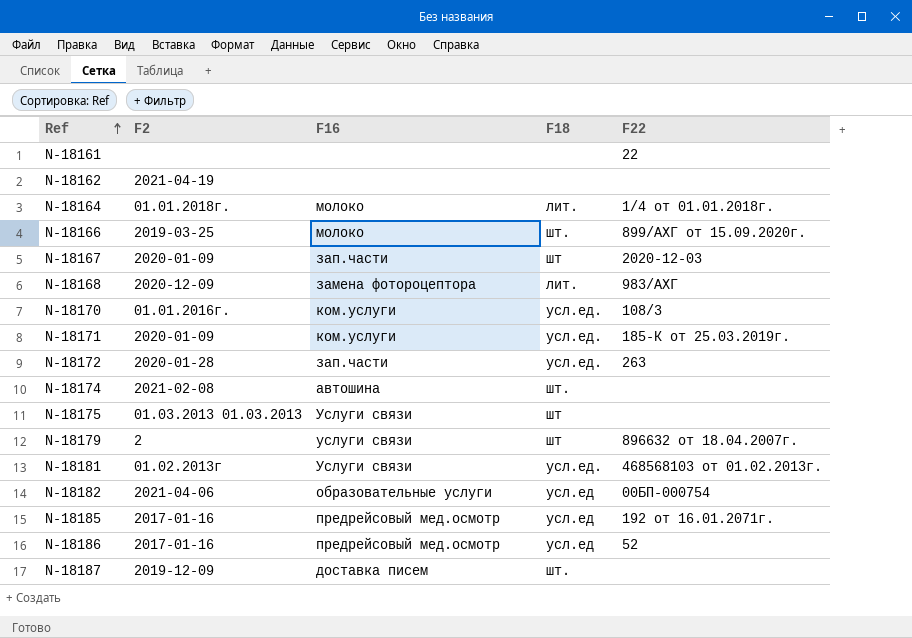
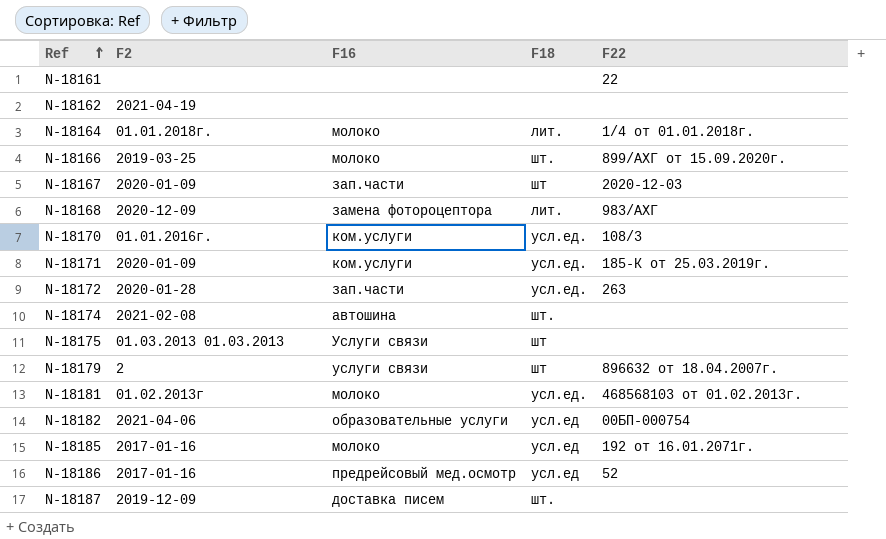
N-18181 | F16: Услуги связи -> молоко
N-18185 | F16: предрейсовый мед.осмотр -> молоко

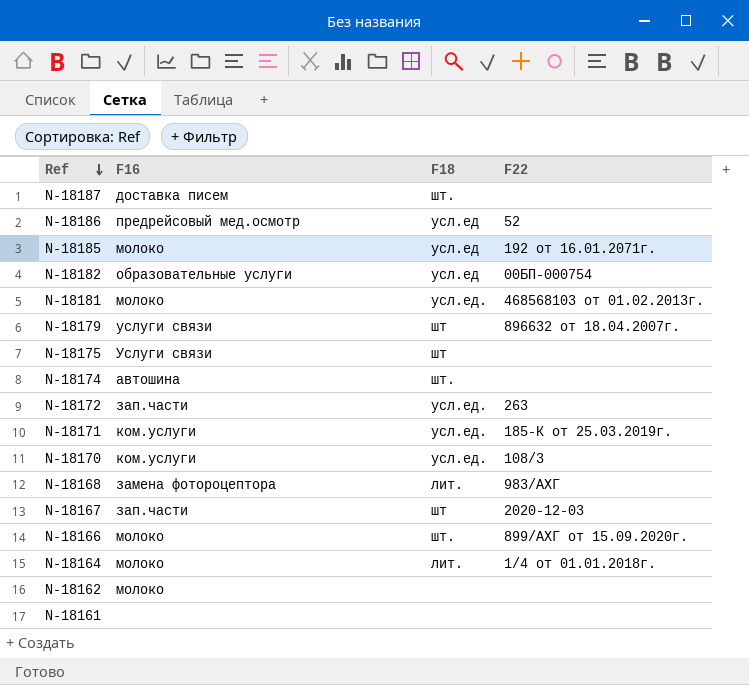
row order: Ref ascending -> Ref descending
column F2 | position: 2 -> none
N-18162 | F16: none -> молоко
N-18161 | F22: 22 -> none

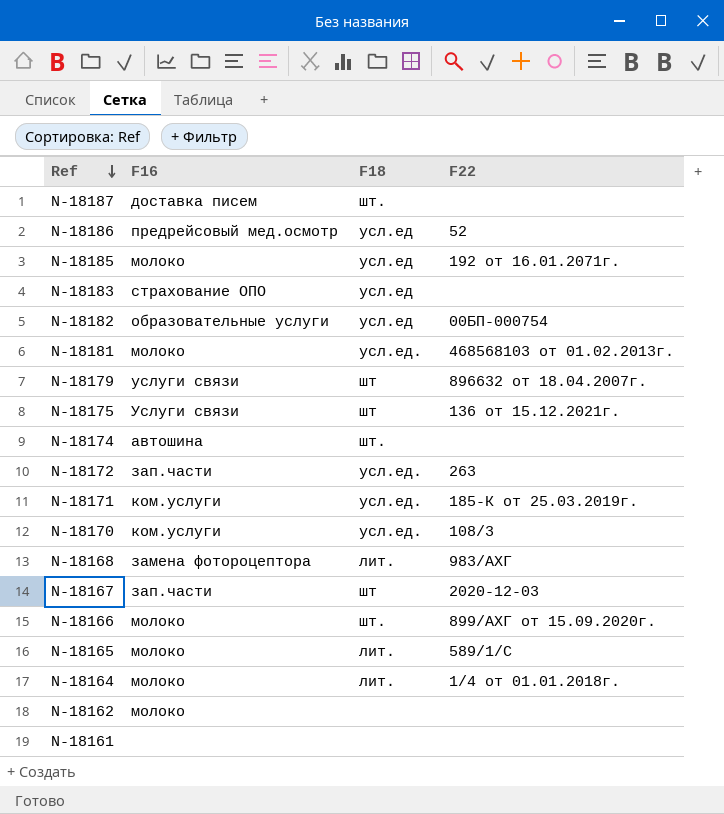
row N-18183: none -> страхование ОПО | усл.ед | none
N-18175 | F22: none -> 136 от 15.12.2021г.
row N-18165: none -> молоко | лит. | 589/1/С

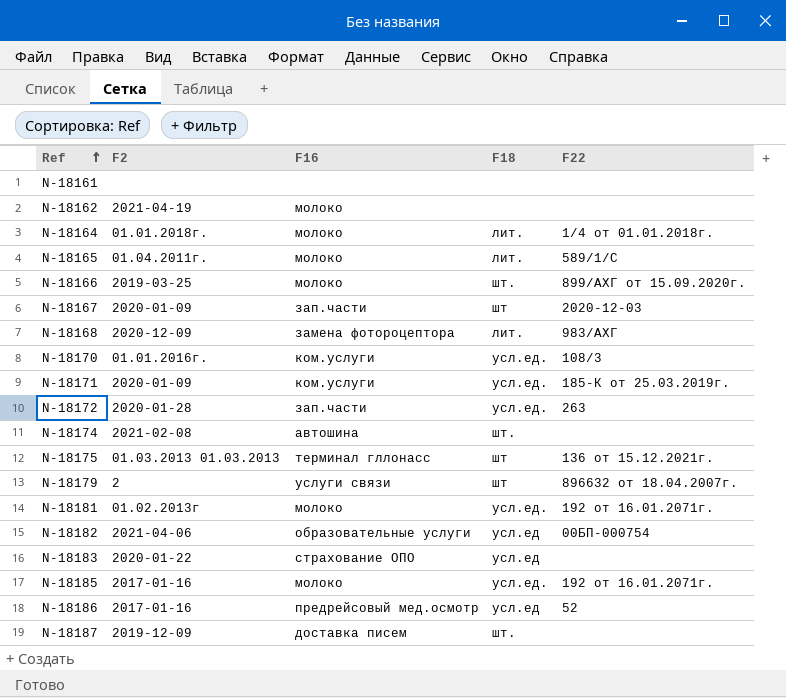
row order: Ref descending -> Ref ascending
column F2 | position: none -> 2
N-18175 | F16: Услуги связи -> терминал гллонасс
N-18181 | F22: 468568103 от 01.02.2013г. -> 192 от 16.01.2071г.
N-18185 | F18: усл.ед -> усл.ед.

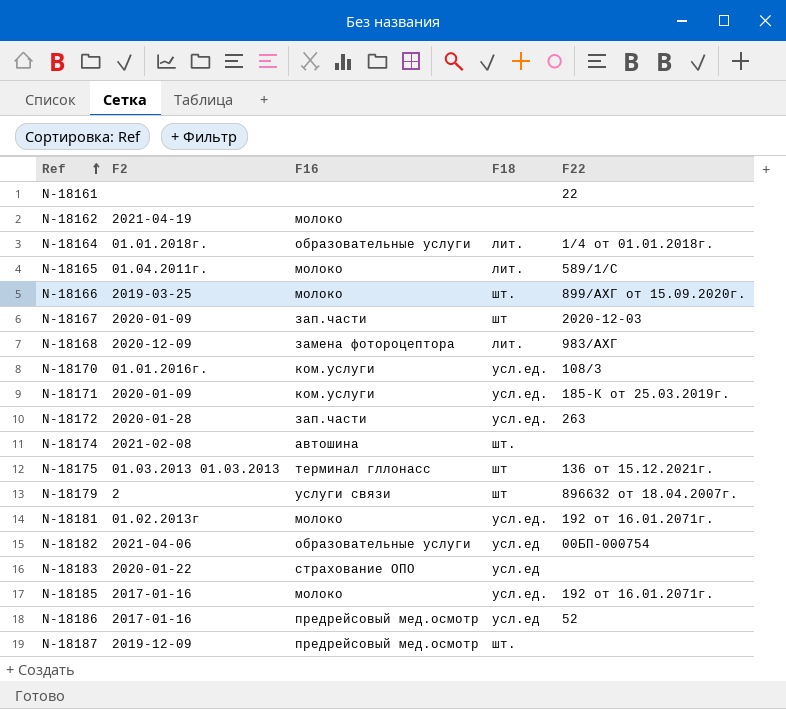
N-18161 | F22: none -> 22
N-18164 | F16: молоко -> образовательные услуги
N-18187 | F16: доставка писем -> предрейсовый мед.осмотр

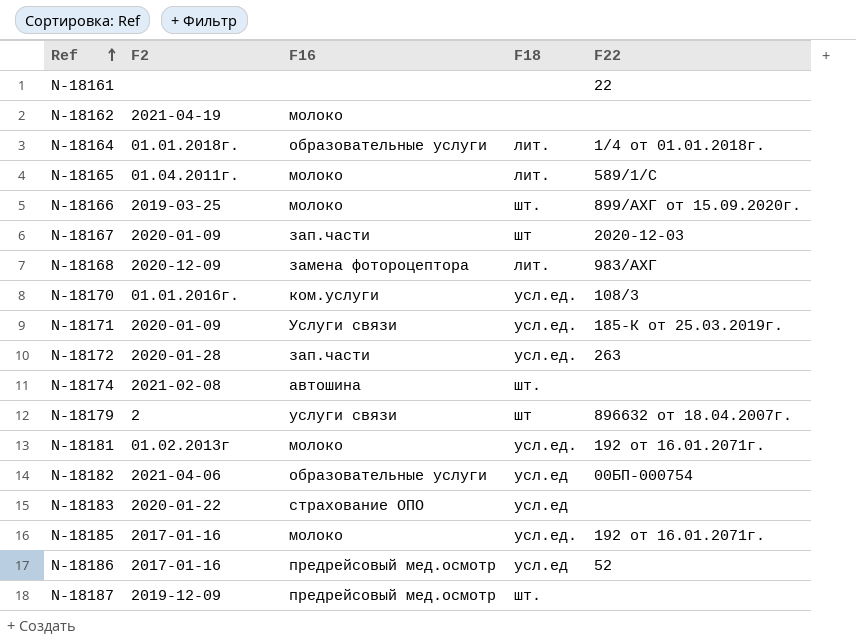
row N-18175: 01.03.2013 01.03.2013 | терминал гллонасс | шт | 136 от 15.12.2021г. -> none
N-18171 | F16: ком.услуги -> Услуги связи

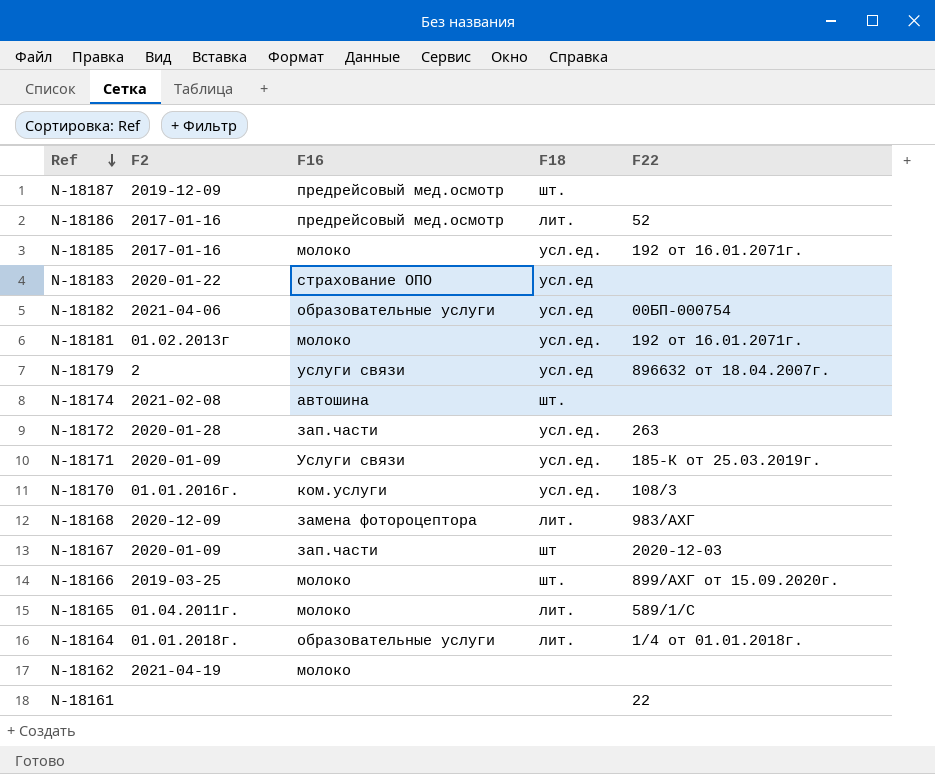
row order: Ref ascending -> Ref descending
N-18186 | F18: усл.ед -> лит.
N-18179 | F18: шт -> усл.ед

